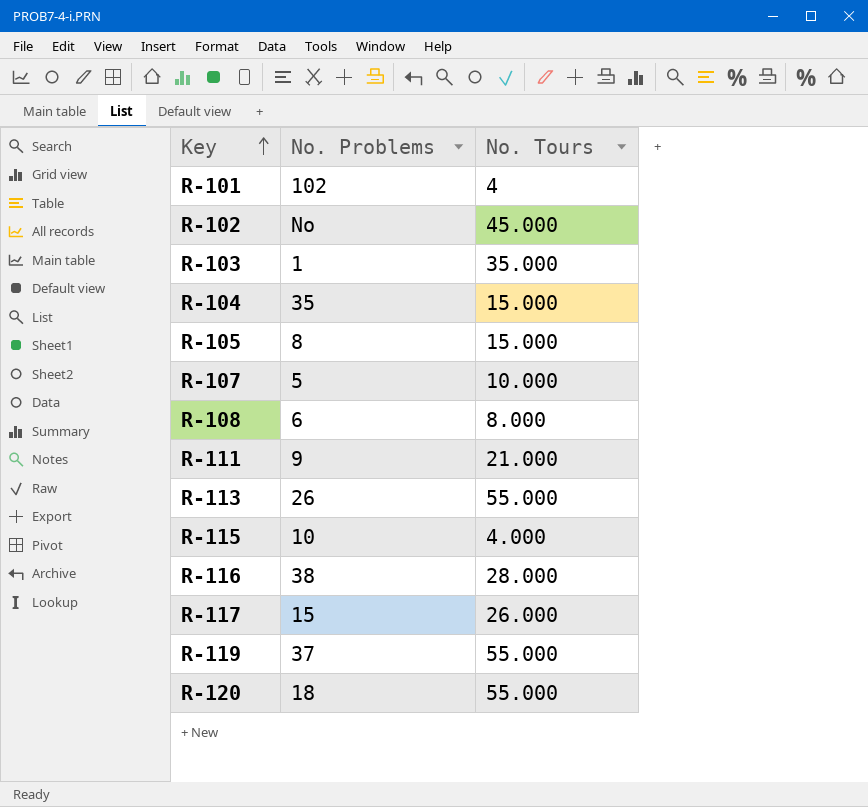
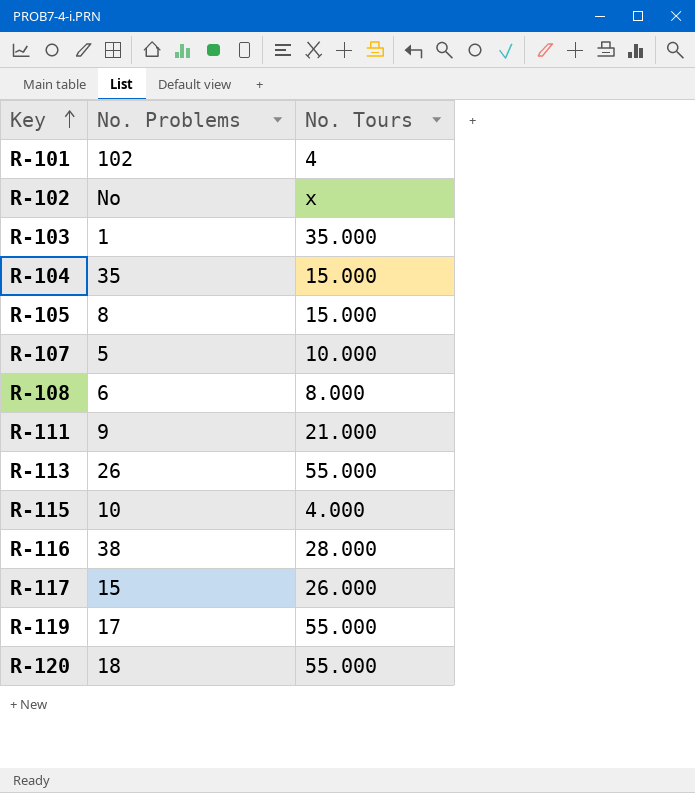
R-102 | No. Tours: 45.000 -> x
R-119 | No. Problems: 37 -> 17

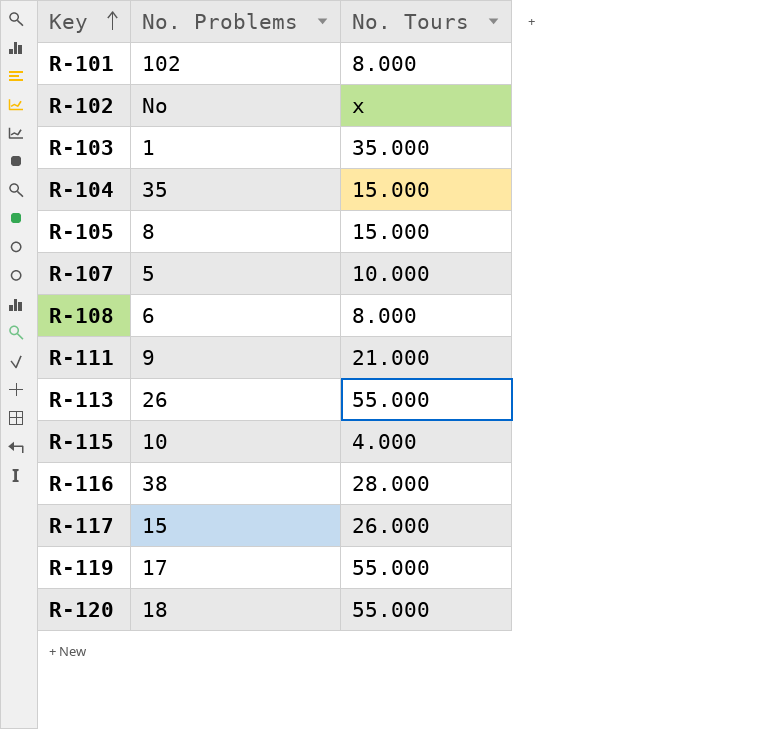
R-101 | No. Tours: 4 -> 8.000

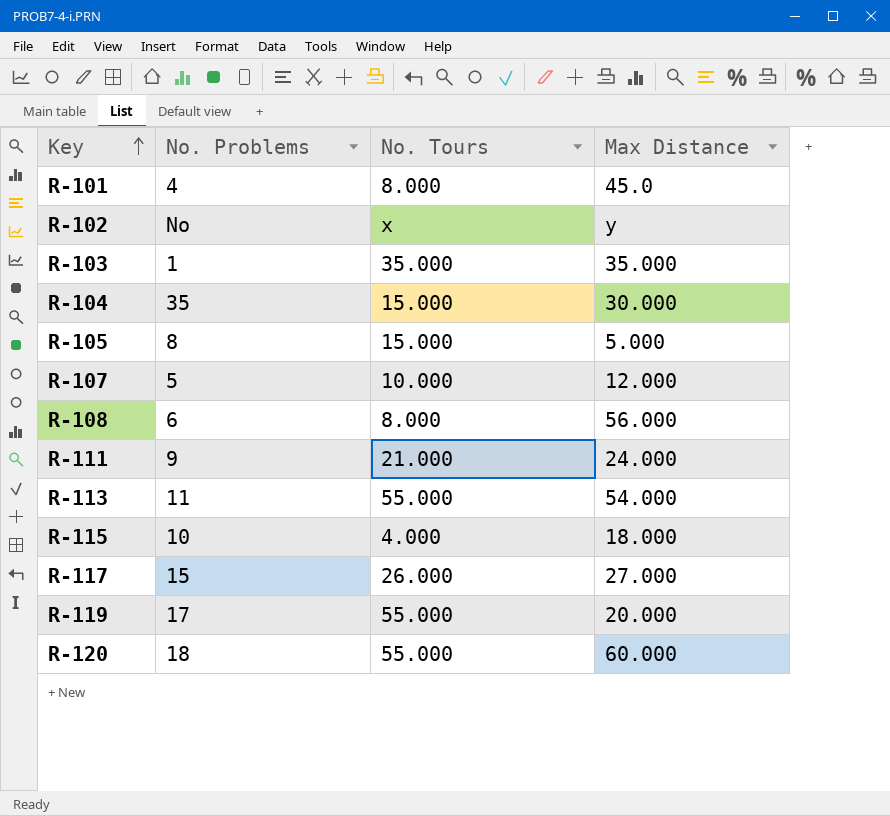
column Max Distance | position: none -> 4
row R-116: 38 | 28.000 -> none
R-101 | No. Problems: 102 -> 4
R-113 | No. Problems: 26 -> 11

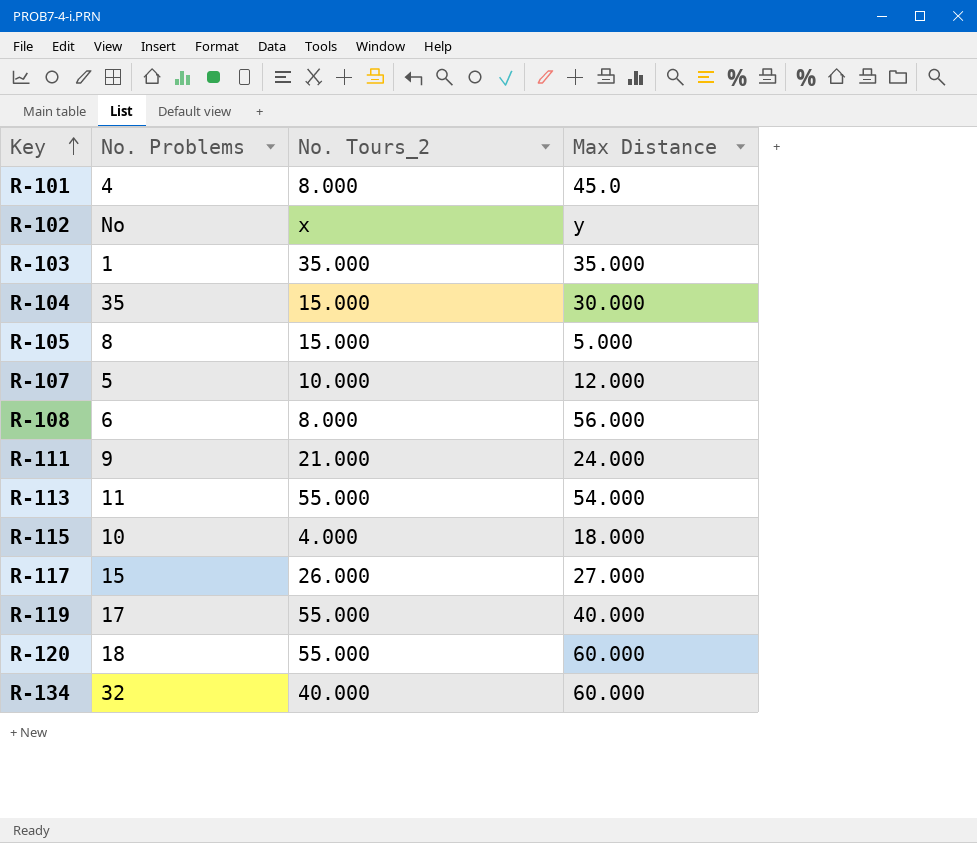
column name: No. Tours -> No. Tours_2
R-119 | Max Distance: 20.000 -> 40.000
row R-134: none -> 32 | 40.000 | 60.000

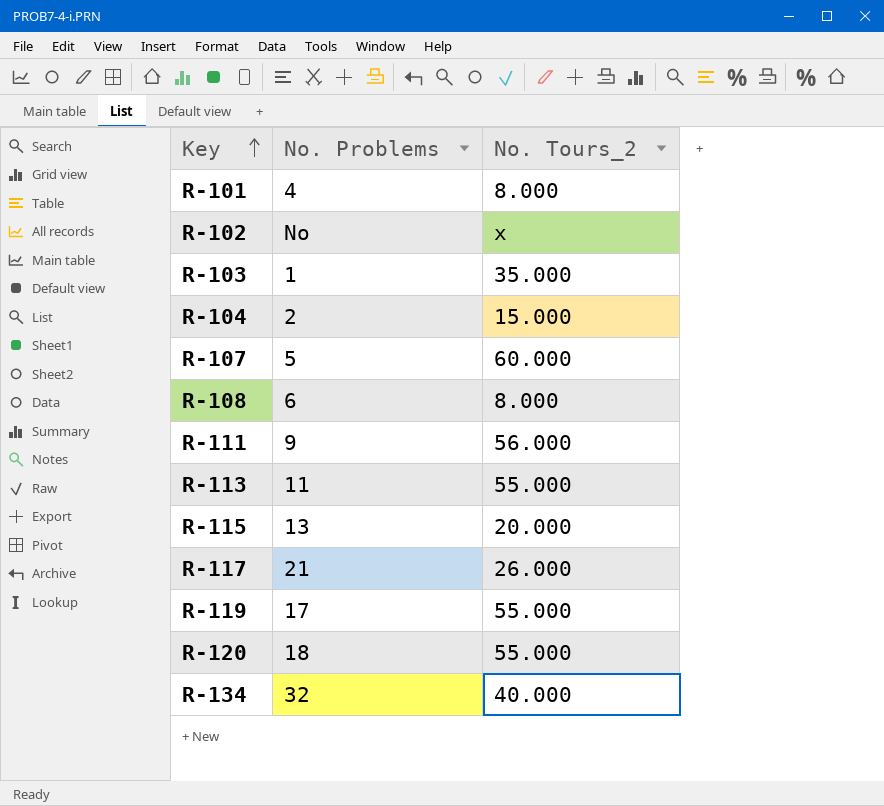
column Max Distance | position: 4 -> none
row R-105: 8 | 15.000 | 5.000 -> none
R-104 | No. Problems: 35 -> 2
R-107 | No. Tours_2: 10.000 -> 60.000
R-111 | No. Tours_2: 21.000 -> 56.000
R-115 | No. Problems: 10 -> 13
R-115 | No. Tours_2: 4.000 -> 20.000
R-117 | No. Problems: 15 -> 21

